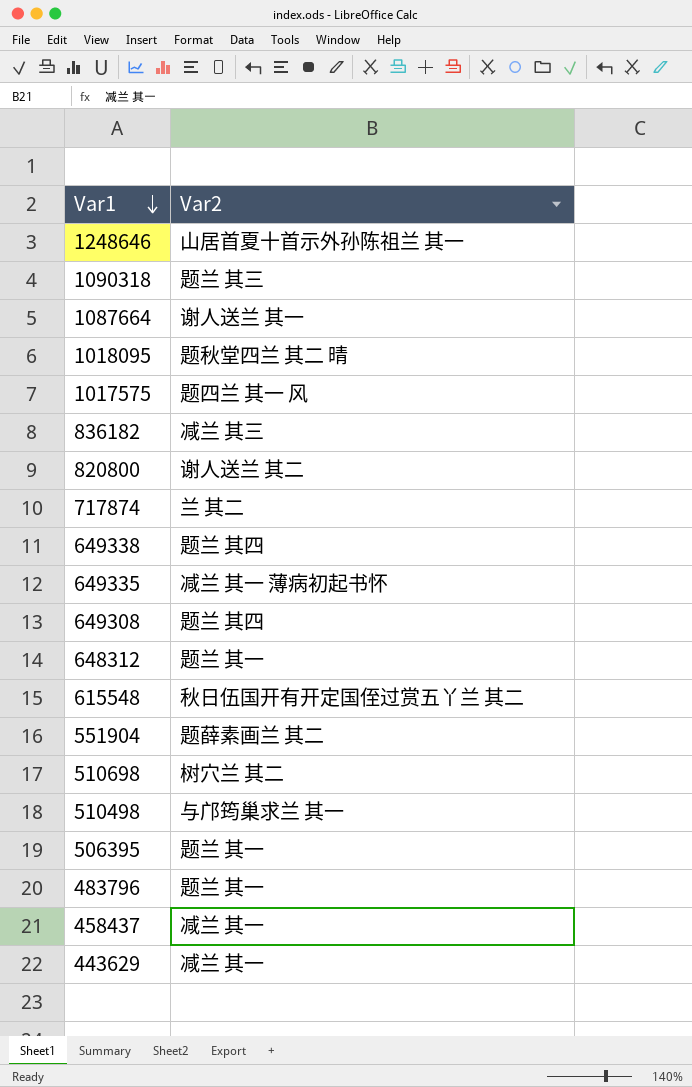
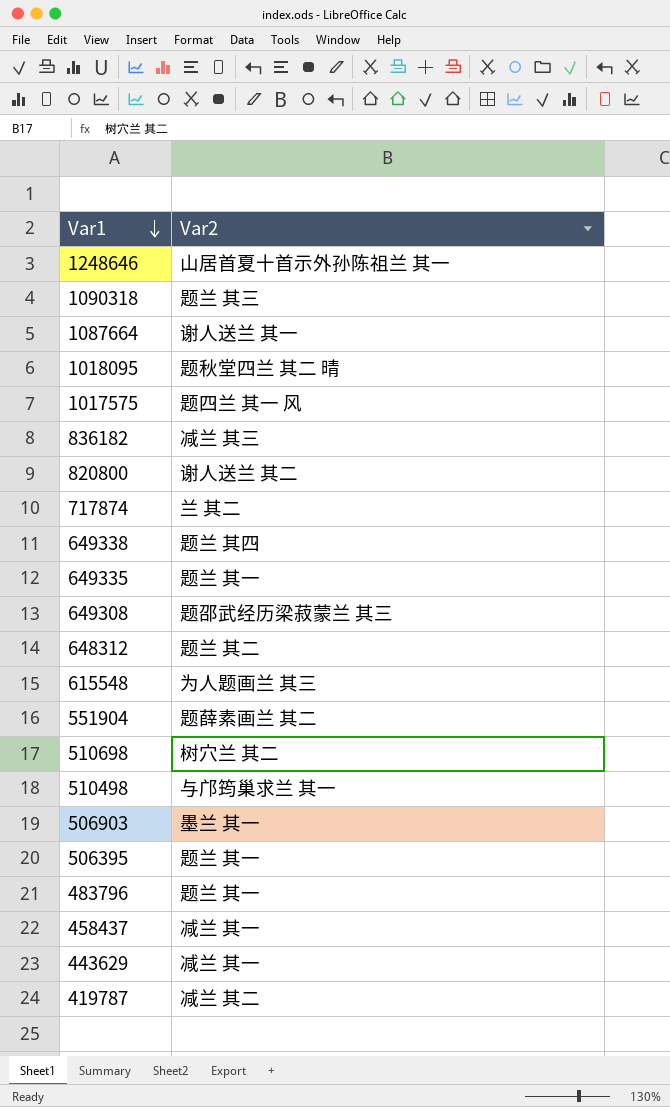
649335 | Var2: 减兰 其一 薄病初起书怀 -> 题兰 其一
649308 | Var2: 题兰 其四 -> 题邵武经历梁菽蒙兰 其三
648312 | Var2: 题兰 其一 -> 题兰 其二
615548 | Var2: 秋日伍国开有开定国侄过赏五丫兰 其二 -> 为人题画兰 其三
row 506903: none -> 墨兰 其一
row 419787: none -> 减兰 其二

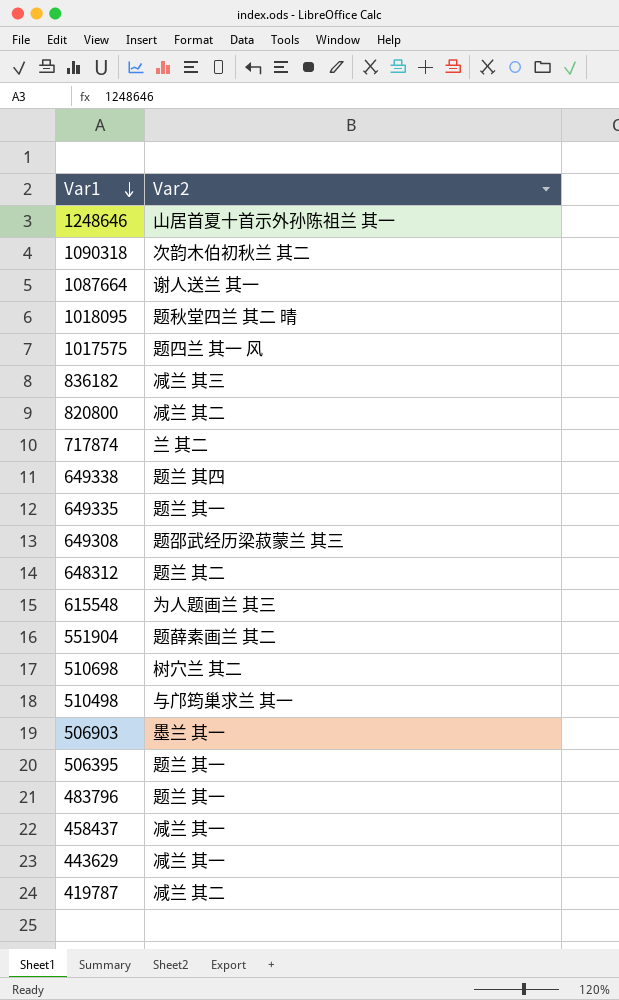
1090318 | Var2: 题兰 其三 -> 次韵木伯初秋兰 其二
820800 | Var2: 谢人送兰 其二 -> 减兰 其二

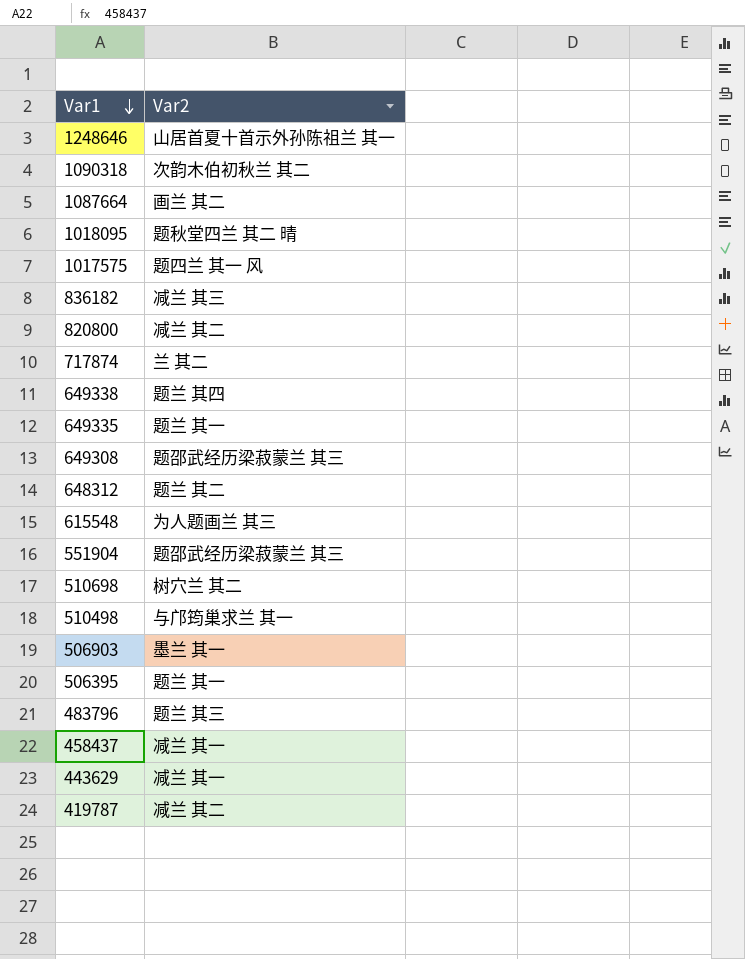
1087664 | Var2: 谢人送兰 其一 -> 画兰 其二
551904 | Var2: 题薛素画兰 其二 -> 题邵武经历梁菽蒙兰 其三
483796 | Var2: 题兰 其一 -> 题兰 其三

